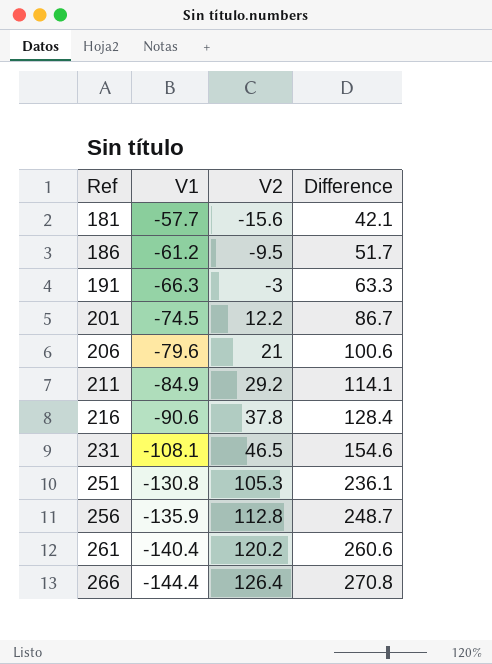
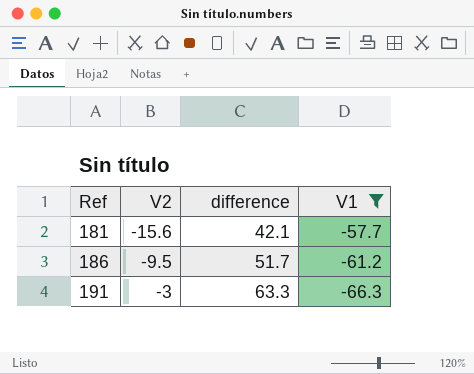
filter: none -> V1 >= -66.3
column name: Difference -> difference
column V1 | position: 2 -> 4

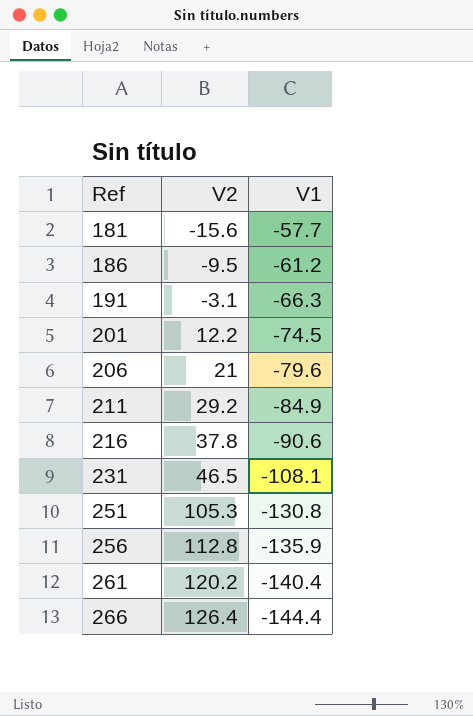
filter: V1 >= -66.3 -> none
column difference | formula: [V2] - [V1] -> none
191 | V2: -3 -> -3.1

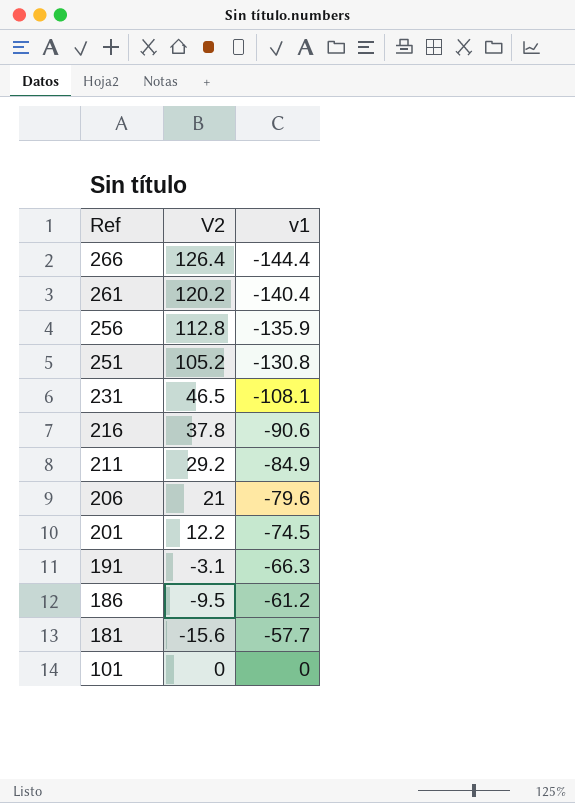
row order: Ref ascending -> Ref descending
column name: V1 -> v1
251 | V2: 105.3 -> 105.2
row 101: none -> 0 | 0

